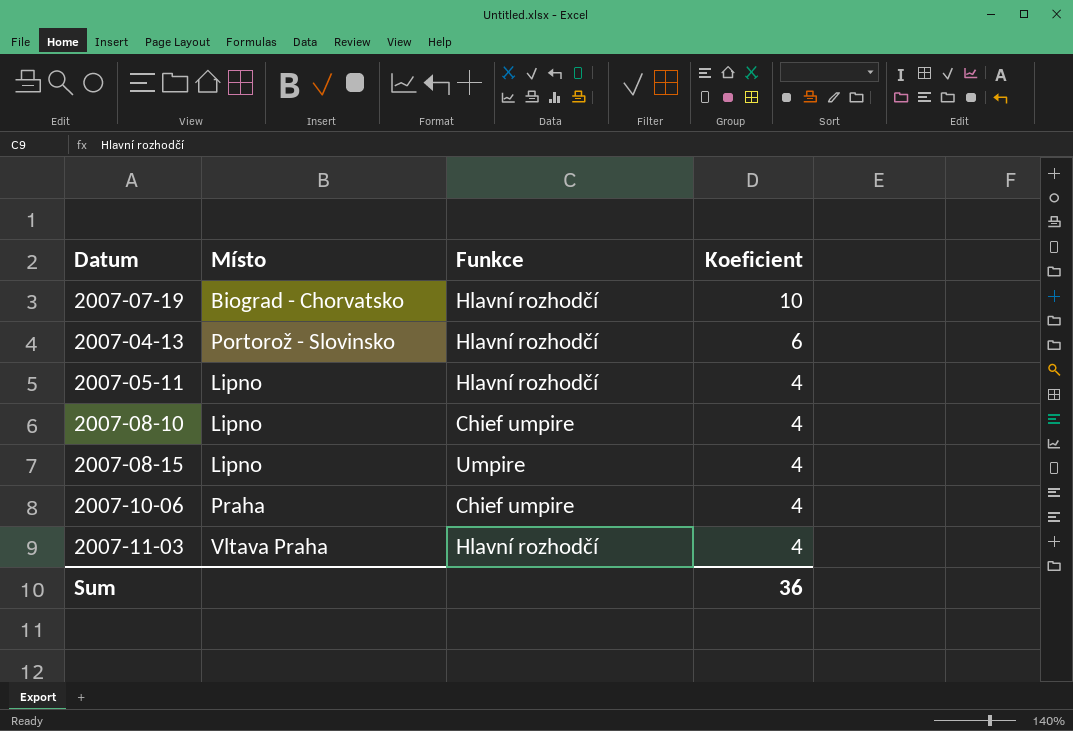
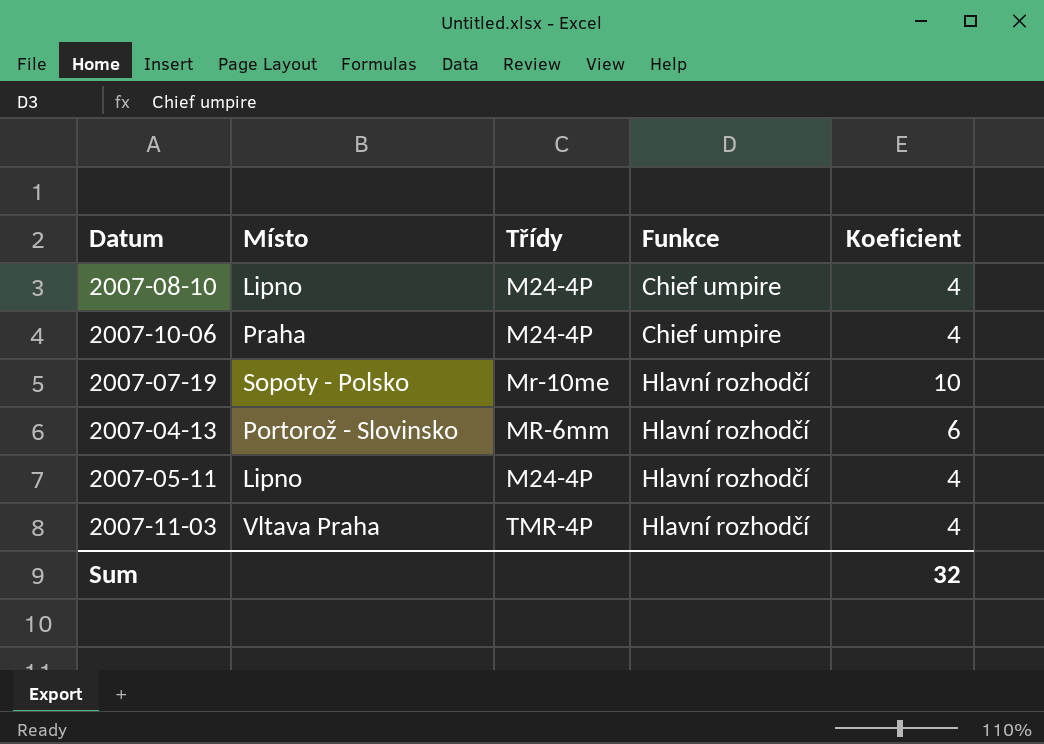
row order: Koeficient descending -> Funkce ascending
column Třídy | position: none -> 3
row 2007-08-15: Lipno | Umpire | 4 -> none
2007-07-19 | Místo: Biograd - Chorvatsko -> Sopoty - Polsko
Sum | Koeficient: 36 -> 32

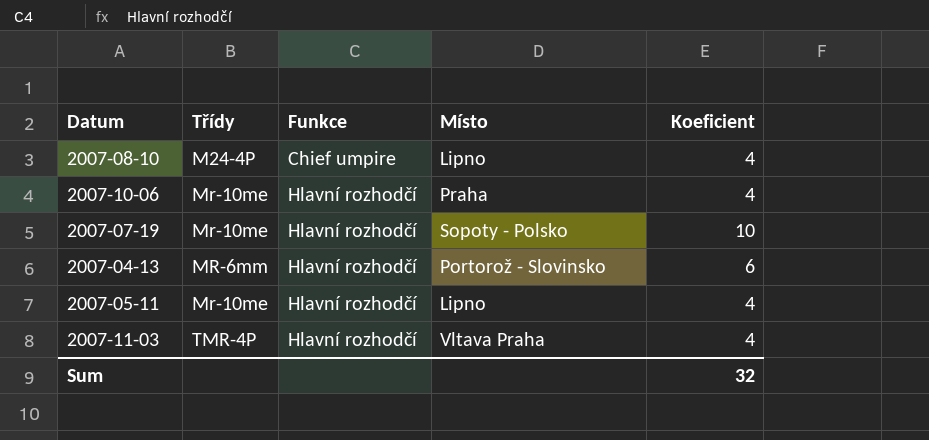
column Místo | position: 2 -> 4
2007-10-06 | Třídy: M24-4P -> Mr-10me
2007-10-06 | Funkce: Chief umpire -> Hlavní rozhodčí
2007-05-11 | Třídy: M24-4P -> Mr-10me

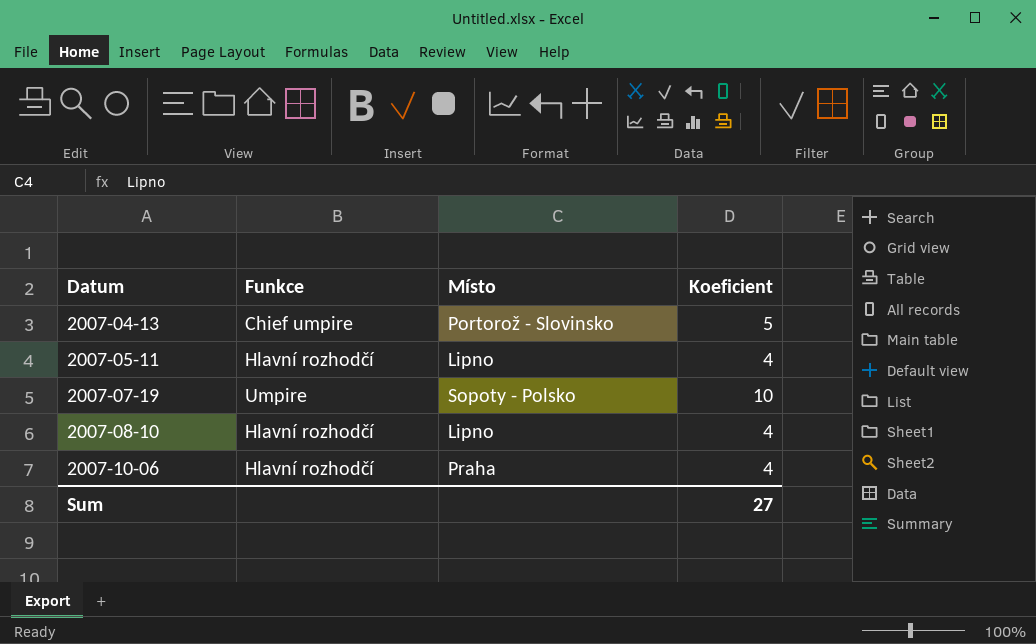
row order: Funkce ascending -> Datum ascending
column Třídy | position: 2 -> none
row 2007-11-03: TMR-4P | Hlavní rozhodčí | Vltava Praha | 4 -> none
2007-04-13 | Funkce: Hlavní rozhodčí -> Chief umpire
2007-04-13 | Koeficient: 6 -> 5
2007-07-19 | Funkce: Hlavní rozhodčí -> Umpire
2007-08-10 | Funkce: Chief umpire -> Hlavní rozhodčí
Sum | Koeficient: 32 -> 27

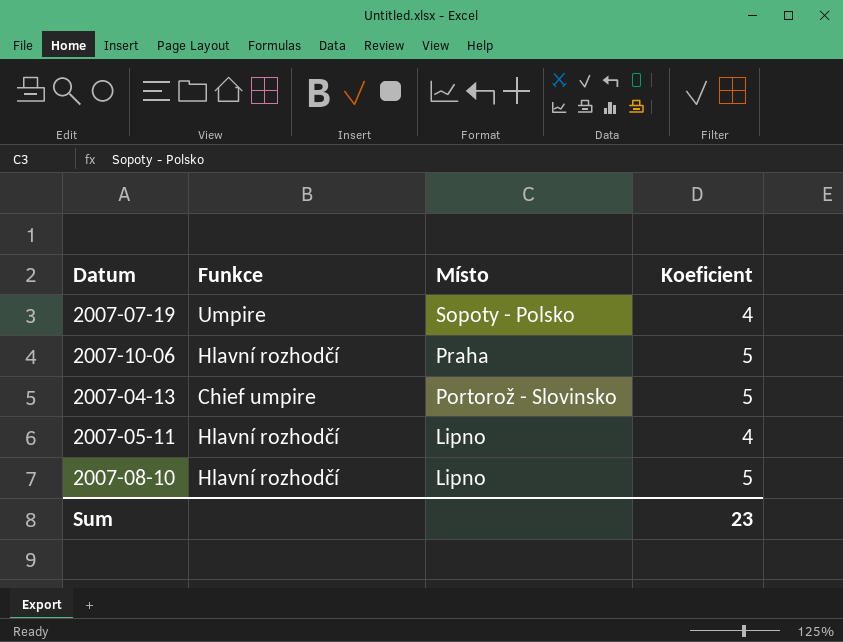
row order: Datum ascending -> Místo descending
2007-07-19 | Koeficient: 10 -> 4
2007-10-06 | Koeficient: 4 -> 5
2007-08-10 | Koeficient: 4 -> 5
Sum | Koeficient: 27 -> 23

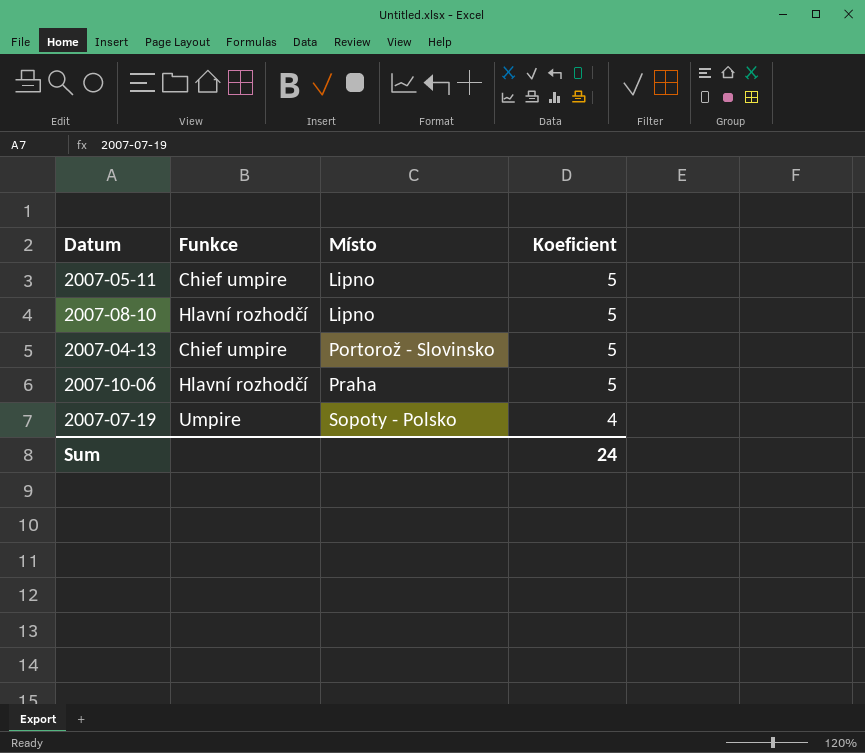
row order: Místo descending -> Místo ascending
2007-05-11 | Funkce: Hlavní rozhodčí -> Chief umpire
2007-05-11 | Koeficient: 4 -> 5
Sum | Koeficient: 23 -> 24

